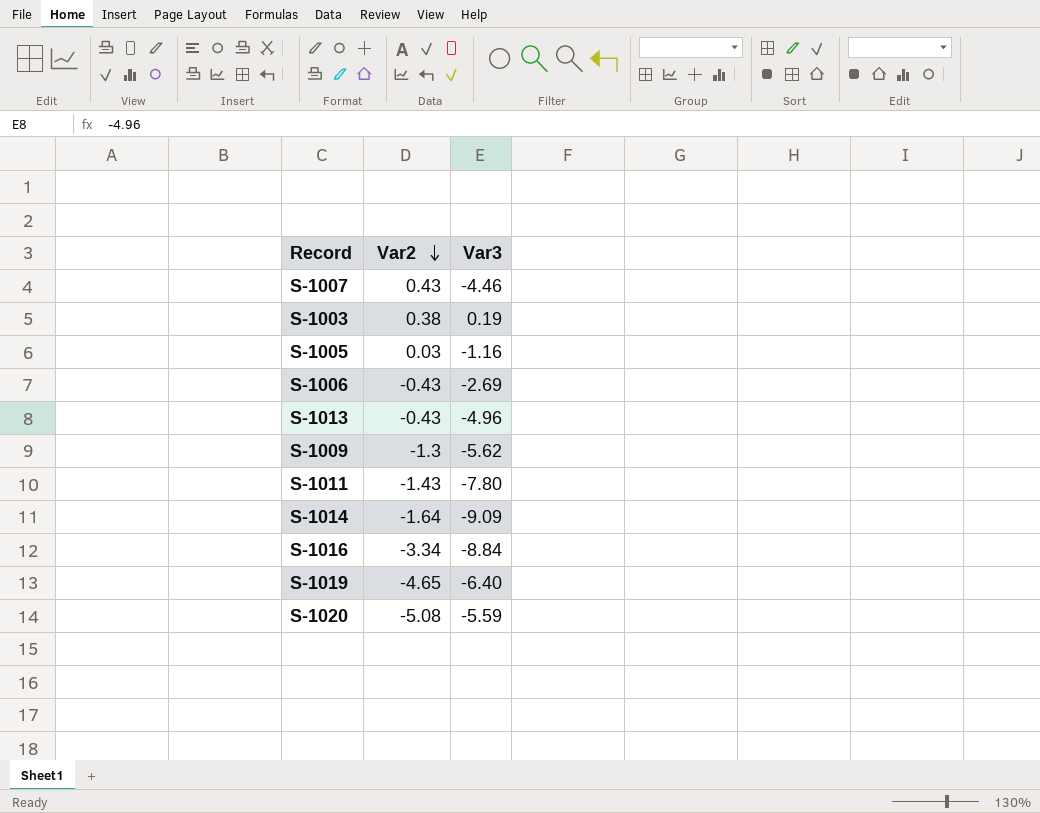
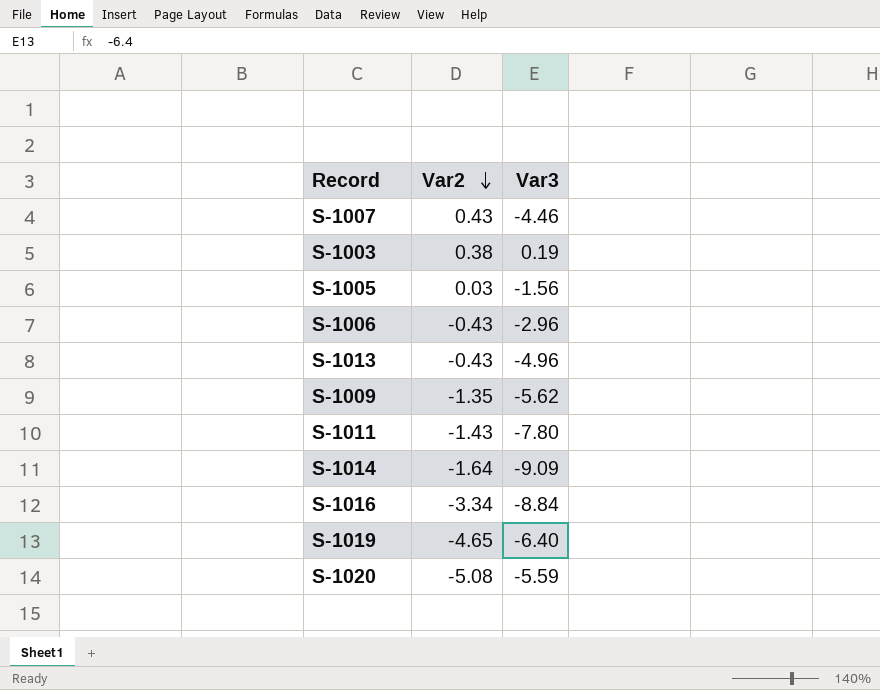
S-1005 | Var3: -1.16 -> -1.56
S-1006 | Var3: -2.69 -> -2.96
S-1009 | Var2: -1.3 -> -1.35

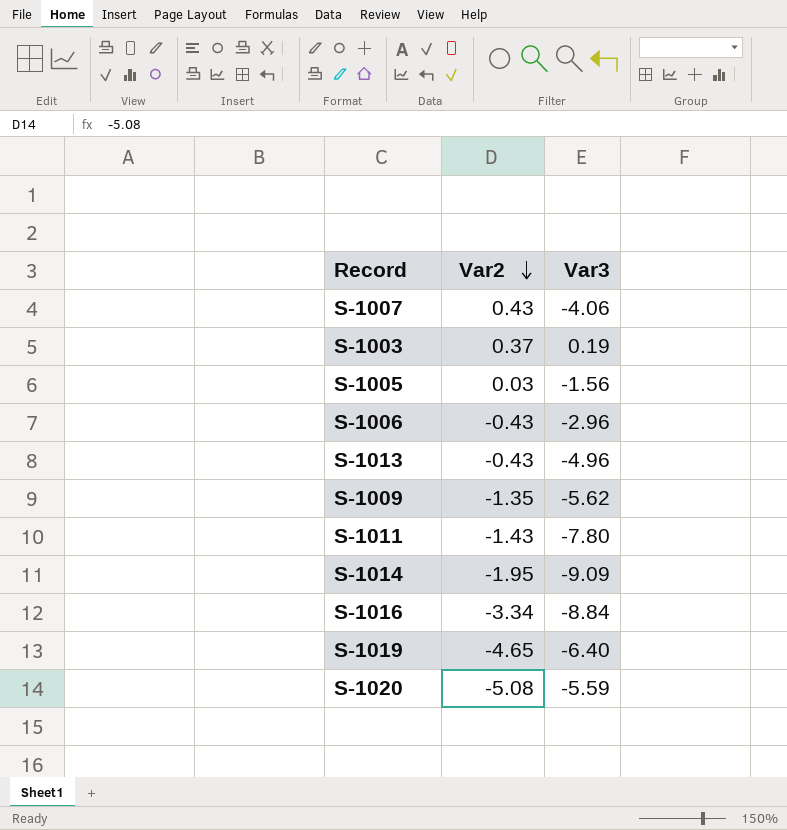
S-1007 | Var3: -4.46 -> -4.06
S-1003 | Var2: 0.38 -> 0.37
S-1014 | Var2: -1.64 -> -1.95

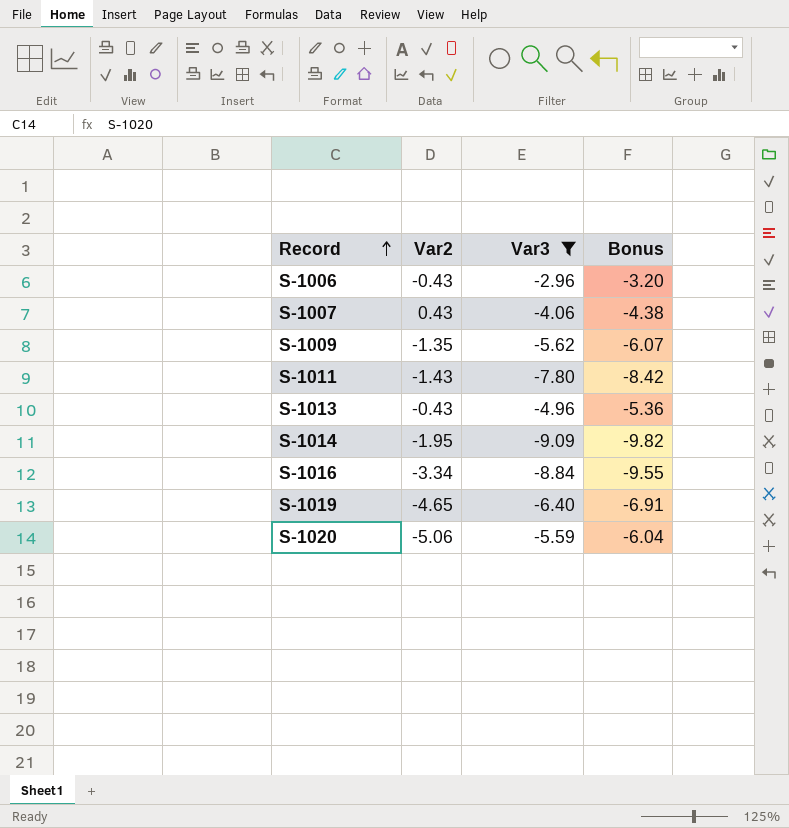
filter: none -> Var3 <= -2.96
row order: Var2 descending -> Record ascending
column Bonus | formula: none -> [Var3] * 1.08
S-1020 | Var2: -5.08 -> -5.06

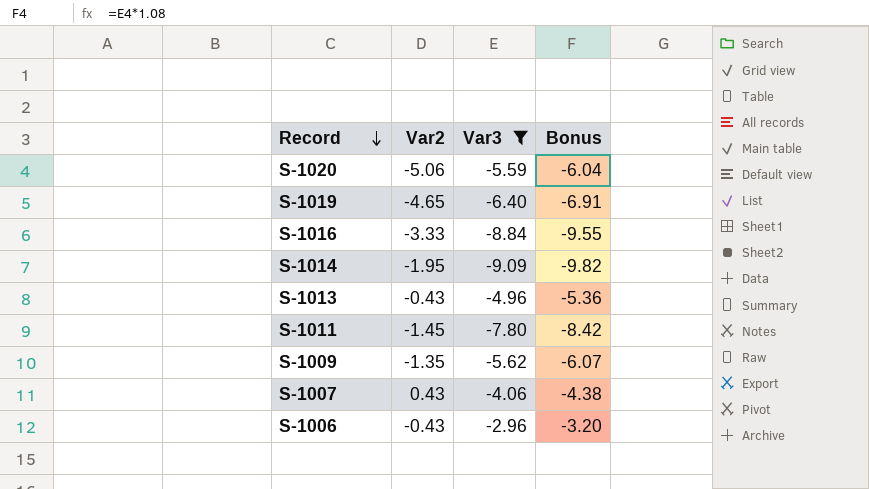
row order: Record ascending -> Record descending
S-1016 | Var2: -3.34 -> -3.33
S-1011 | Var2: -1.43 -> -1.45

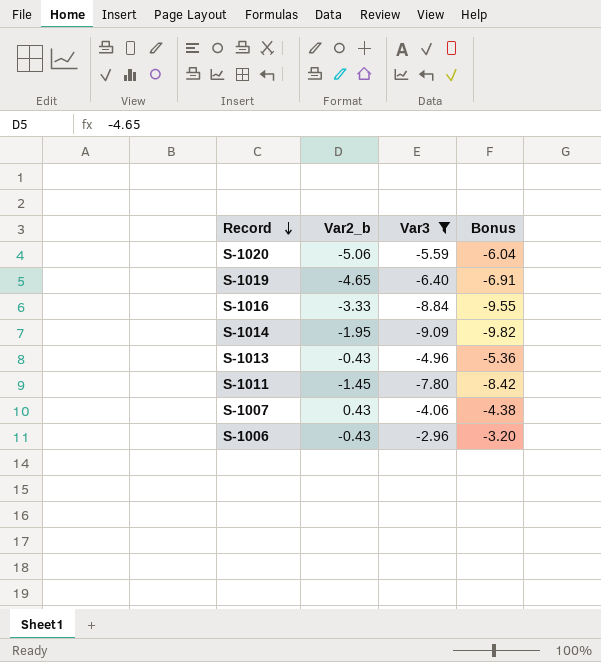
column name: Var2 -> Var2_b
row S-1009: -1.35 | -5.62 | -6.07 -> none

